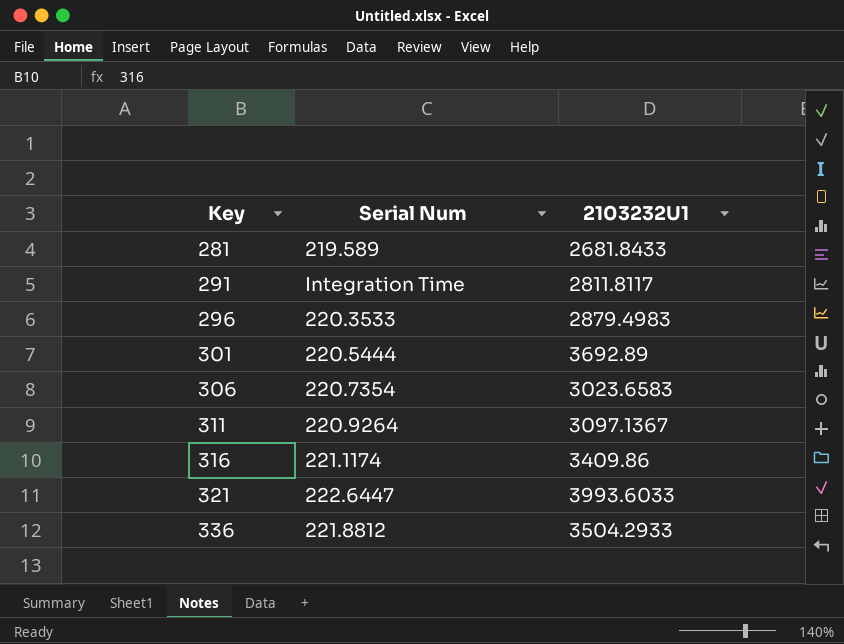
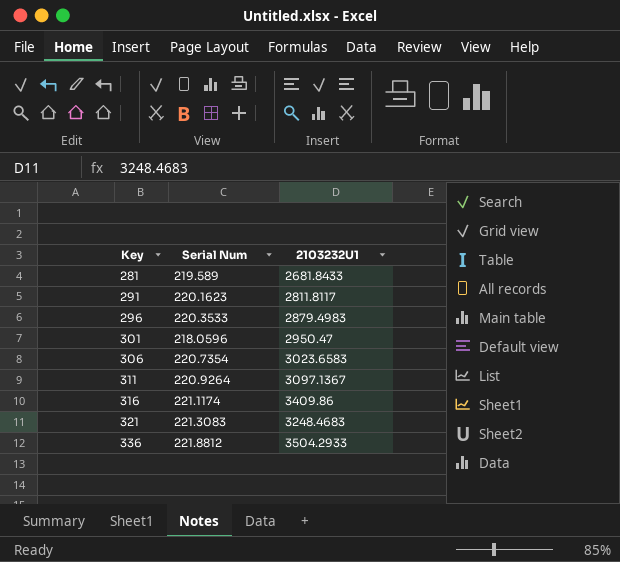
291 | Serial Num: Integration Time -> 220.1623
301 | Serial Num: 220.5444 -> 218.0596
301 | 2103232U1: 3692.89 -> 2950.47
321 | Serial Num: 222.6447 -> 221.3083
321 | 2103232U1: 3993.6033 -> 3248.4683

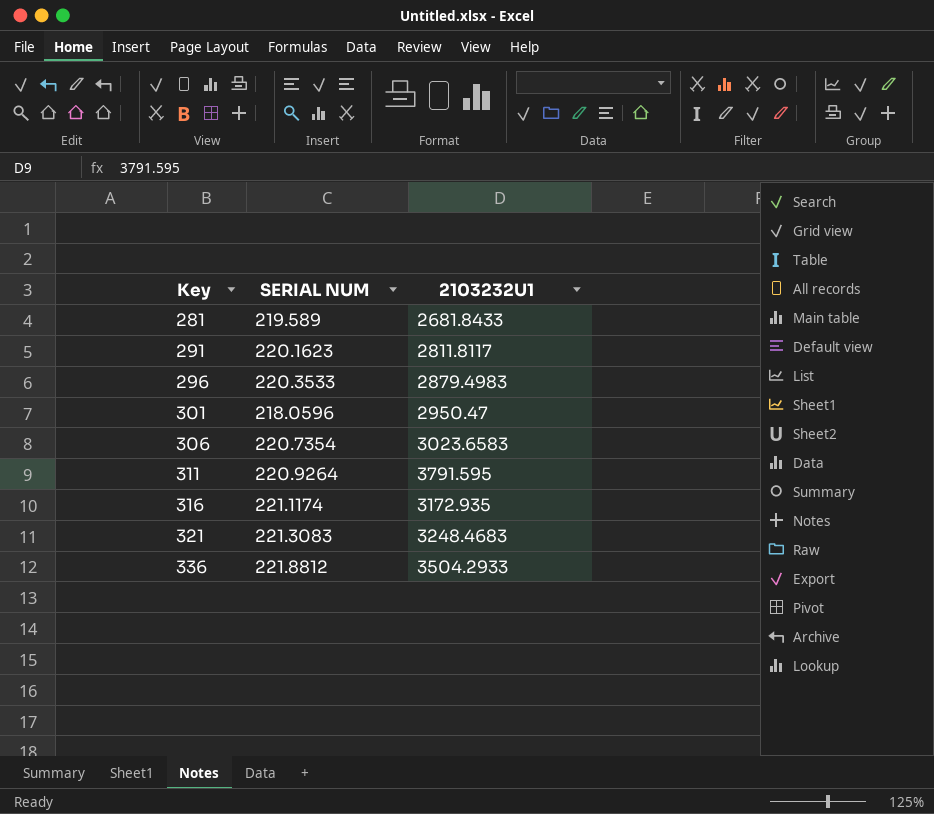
column name: Serial Num -> SERIAL NUM
311 | 2103232U1: 3097.1367 -> 3791.595
316 | 2103232U1: 3409.86 -> 3172.935

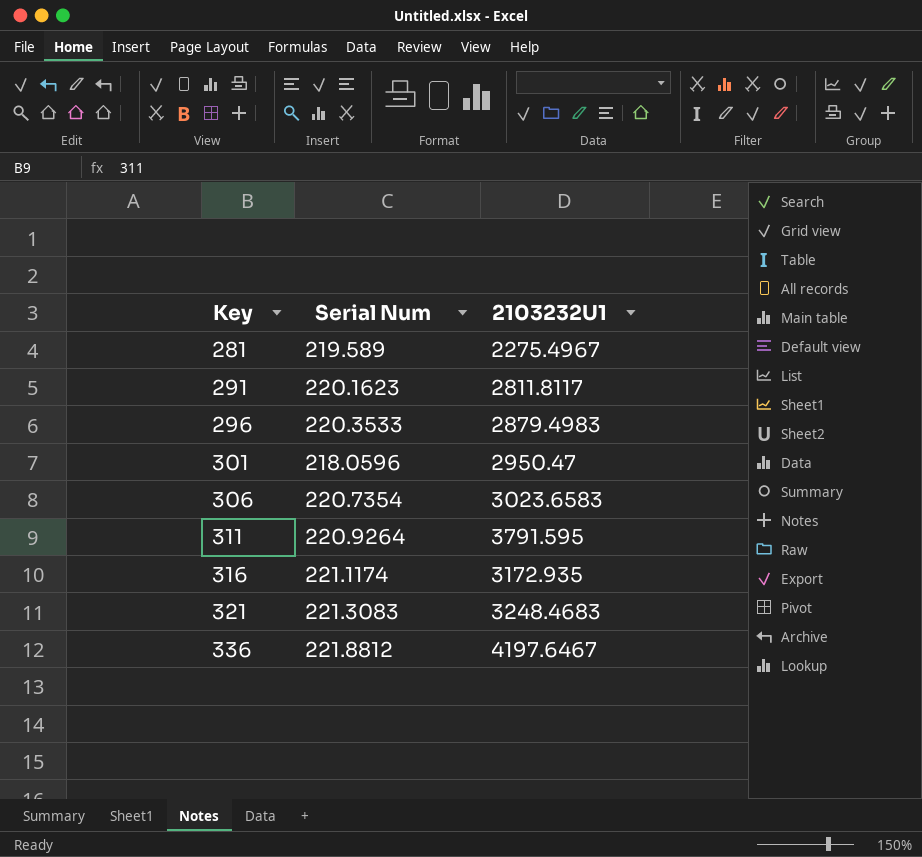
column name: SERIAL NUM -> Serial Num
281 | 2103232U1: 2681.8433 -> 2275.4967
336 | 2103232U1: 3504.2933 -> 4197.6467

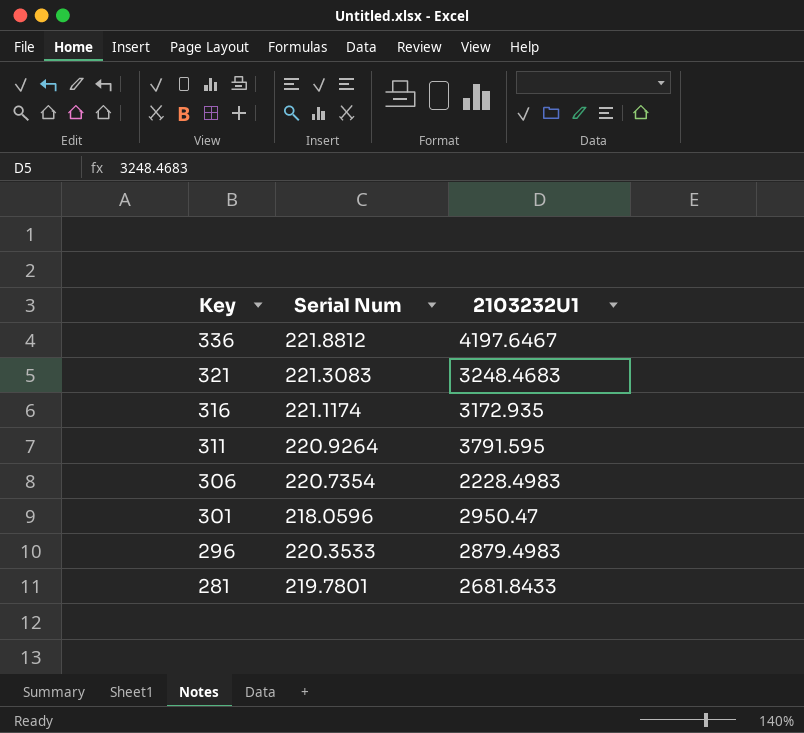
row order: Key ascending -> Key descending
row 291: 220.1623 | 2811.8117 -> none
306 | 2103232U1: 3023.6583 -> 2228.4983
281 | Serial Num: 219.589 -> 219.7801
281 | 2103232U1: 2275.4967 -> 2681.8433

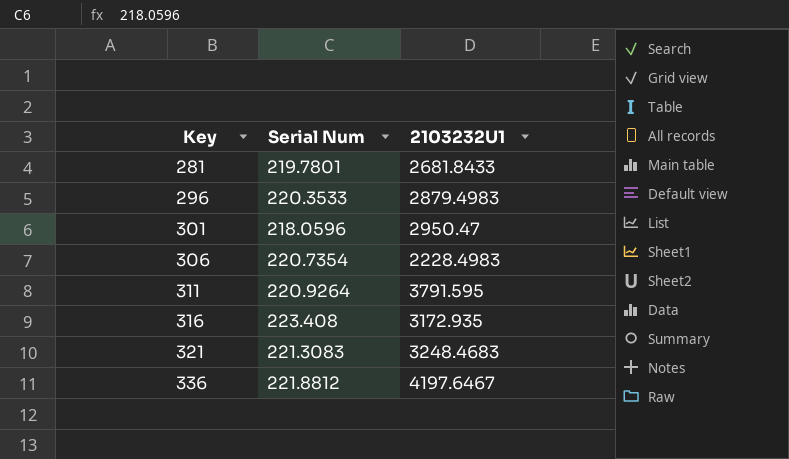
row order: Key descending -> Key ascending
316 | Serial Num: 221.1174 -> 223.408

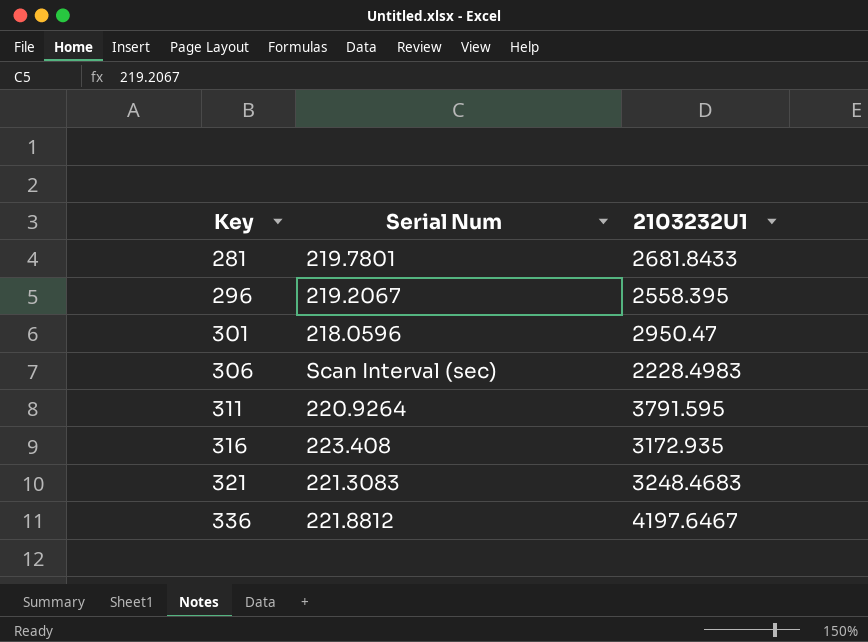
296 | Serial Num: 220.3533 -> 219.2067
296 | 2103232U1: 2879.4983 -> 2558.395
306 | Serial Num: 220.7354 -> Scan Interval (sec)

